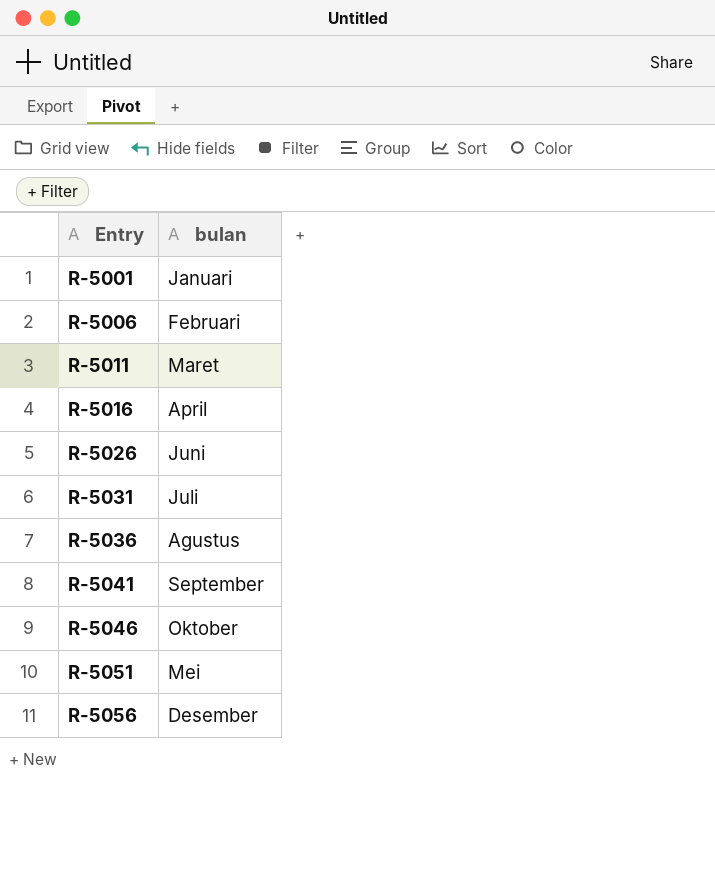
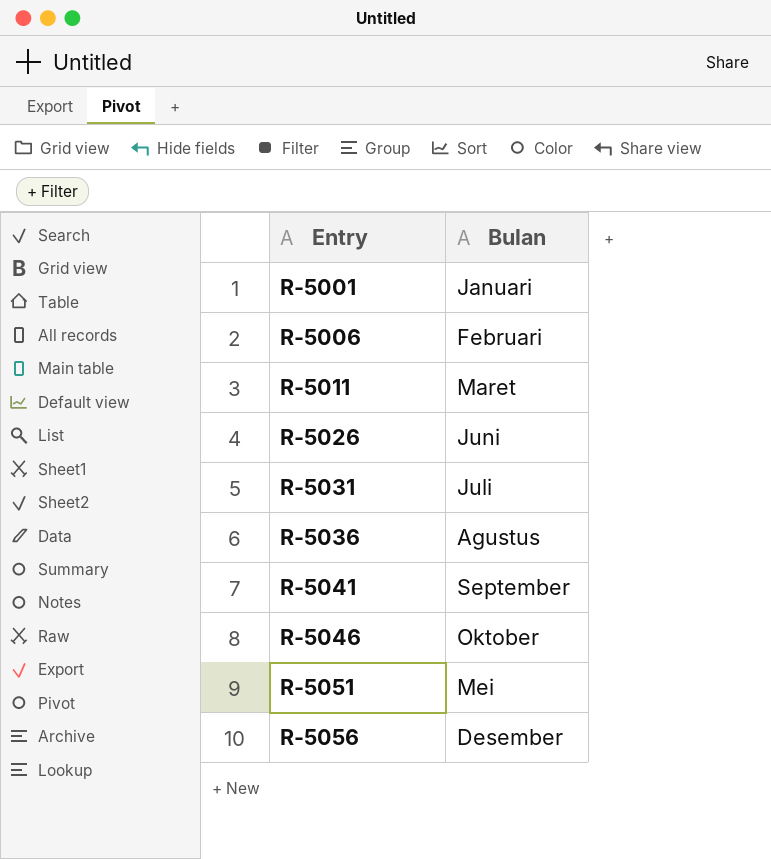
column name: bulan -> Bulan
row R-5016: April -> none

